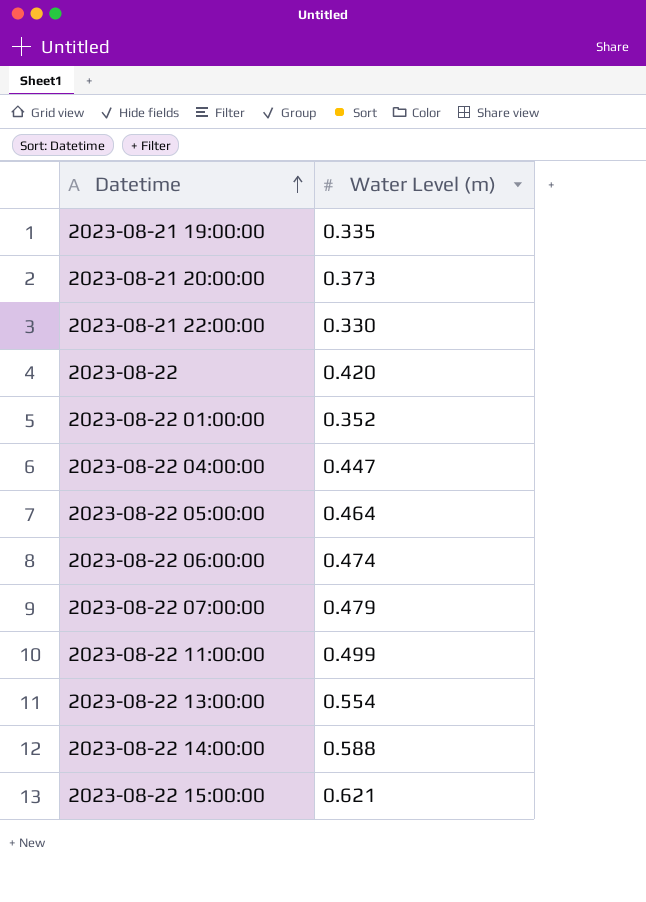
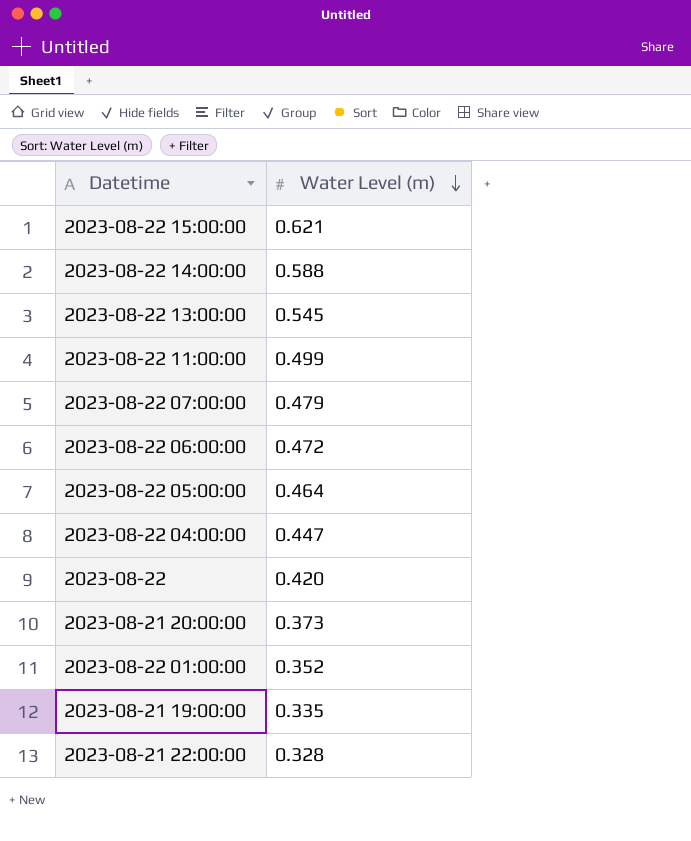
row order: Datetime ascending -> Water Level (m) descending
2023-08-22 13:00:00 | Water Level (m): 0.554 -> 0.545
2023-08-22 06:00:00 | Water Level (m): 0.474 -> 0.472
2023-08-21 22:00:00 | Water Level (m): 0.330 -> 0.328

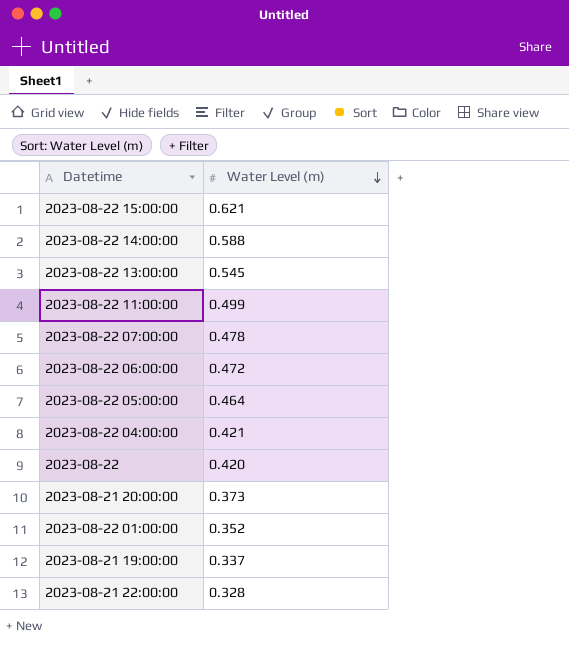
2023-08-22 07:00:00 | Water Level (m): 0.479 -> 0.478
2023-08-22 04:00:00 | Water Level (m): 0.447 -> 0.421
2023-08-21 19:00:00 | Water Level (m): 0.335 -> 0.337

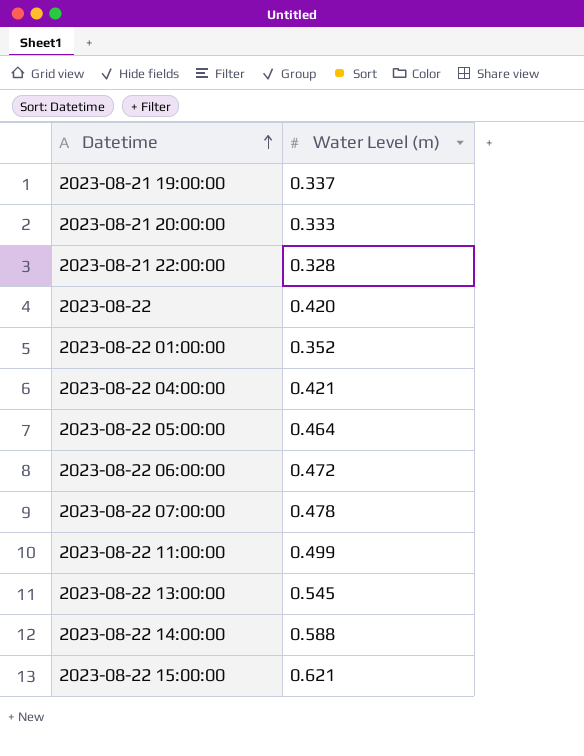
row order: Water Level (m) descending -> Datetime ascending
2023-08-21 20:00:00 | Water Level (m): 0.373 -> 0.333

